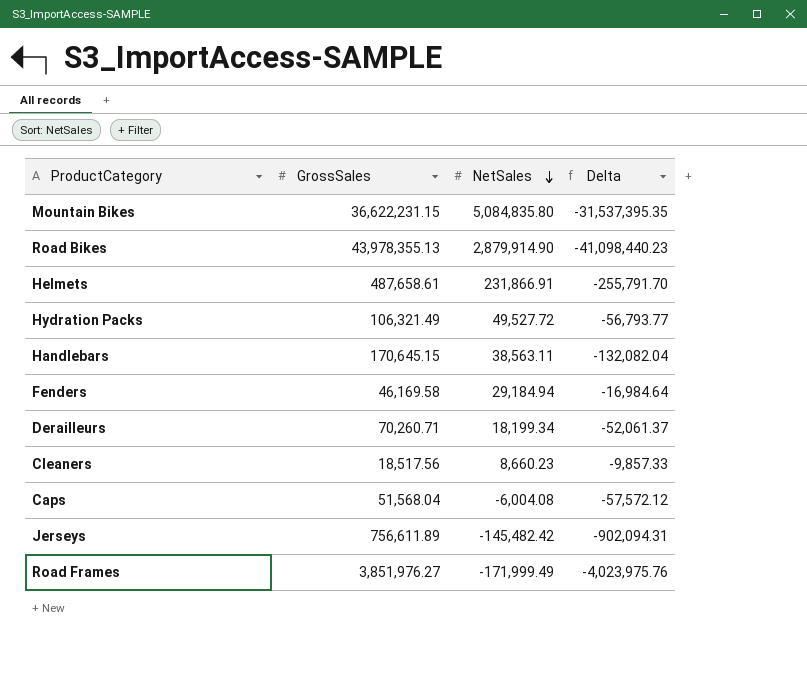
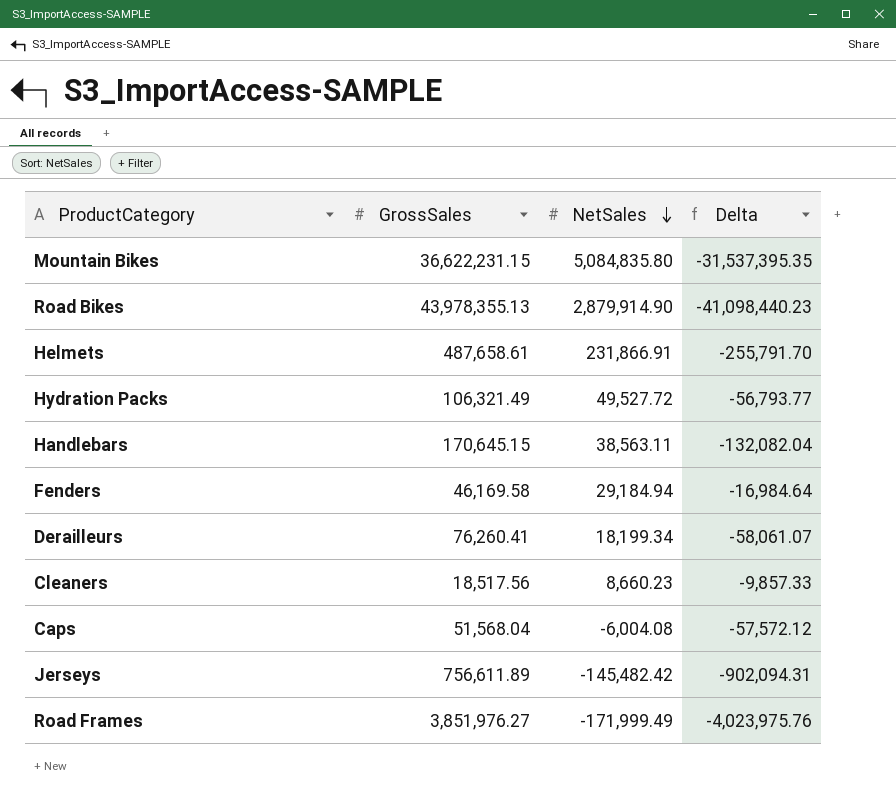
Derailleurs | GrossSales: 70,260.71 -> 76,260.41
Derailleurs | Delta: -52,061.37 -> -58,061.07

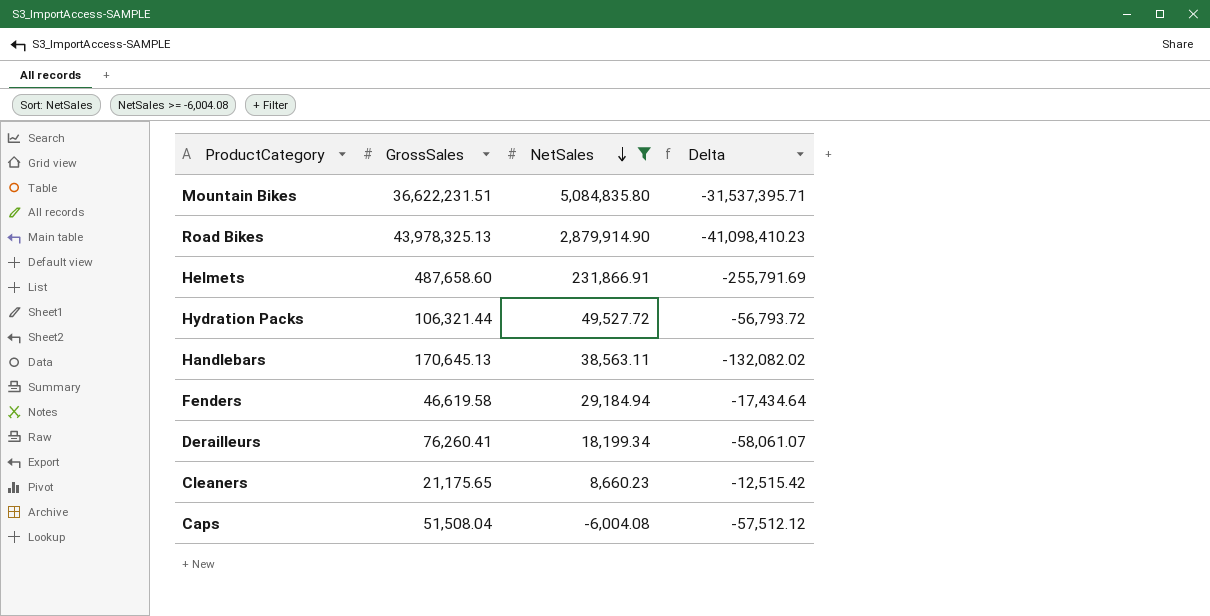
filter: none -> NetSales >= -6,004.08
Mountain Bikes | GrossSales: 36,622,231.15 -> 36,622,231.51
Mountain Bikes | Delta: -31,537,395.35 -> -31,537,395.71
Road Bikes | GrossSales: 43,978,355.13 -> 43,978,325.13
Road Bikes | Delta: -41,098,440.23 -> -41,098,410.23
Helmets | GrossSales: 487,658.61 -> 487,658.60
Helmets | Delta: -255,791.70 -> -255,791.69
Hydration Packs | GrossSales: 106,321.49 -> 106,321.44
Hydration Packs | Delta: -56,793.77 -> -56,793.72
Handlebars | GrossSales: 170,645.15 -> 170,645.13
Handlebars | Delta: -132,082.04 -> -132,082.02
Fenders | GrossSales: 46,169.58 -> 46,619.58
Fenders | Delta: -16,984.64 -> -17,434.64
Cleaners | GrossSales: 18,517.56 -> 21,175.65
Cleaners | Delta: -9,857.33 -> -12,515.42
Caps | GrossSales: 51,568.04 -> 51,508.04
Caps | Delta: -57,572.12 -> -57,512.12

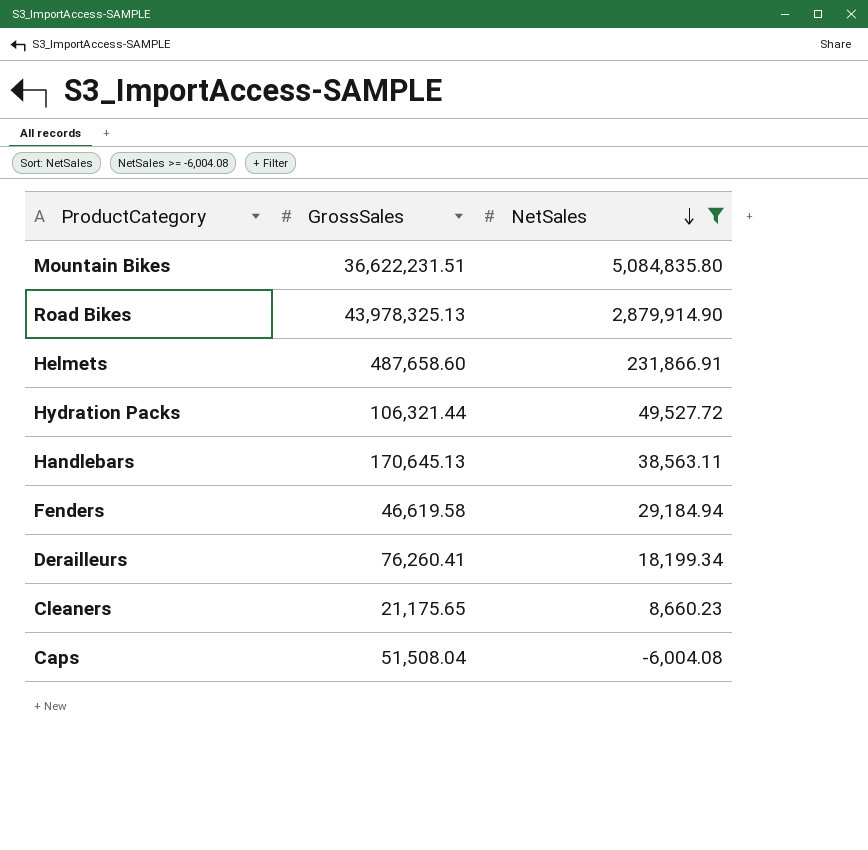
column Delta | formula: [NetSales] - [GrossSales] -> none

